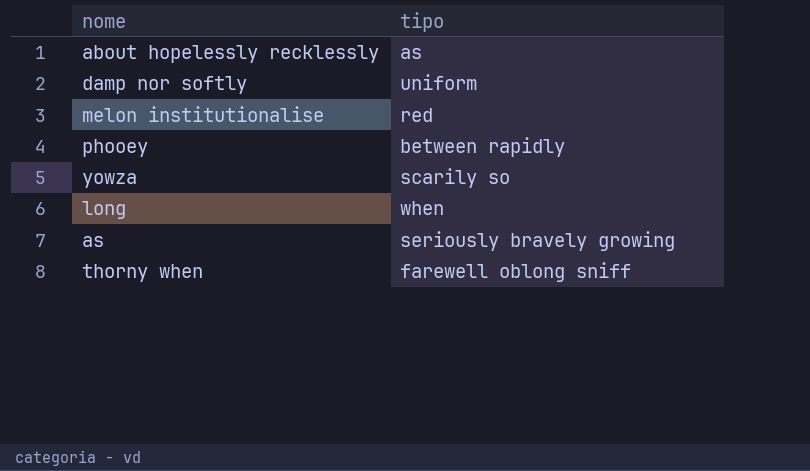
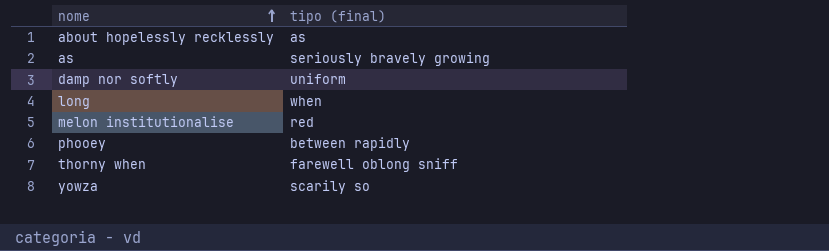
row order: none -> nome ascending
column name: tipo -> tipo (final)

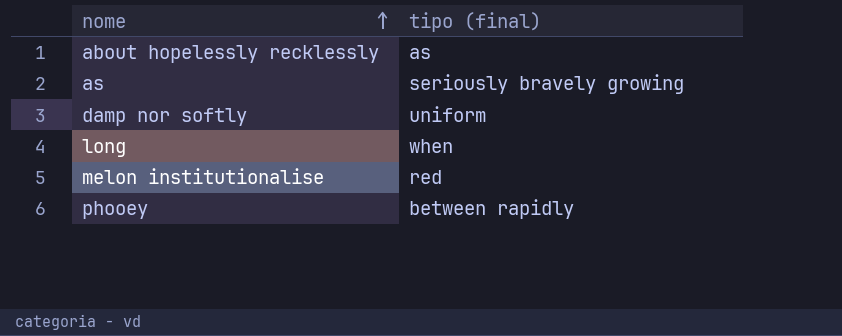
row thorny when: farewell oblong sniff -> none
row yowza: scarily so -> none

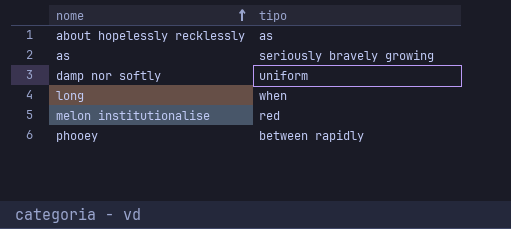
column name: tipo (final) -> tipo

